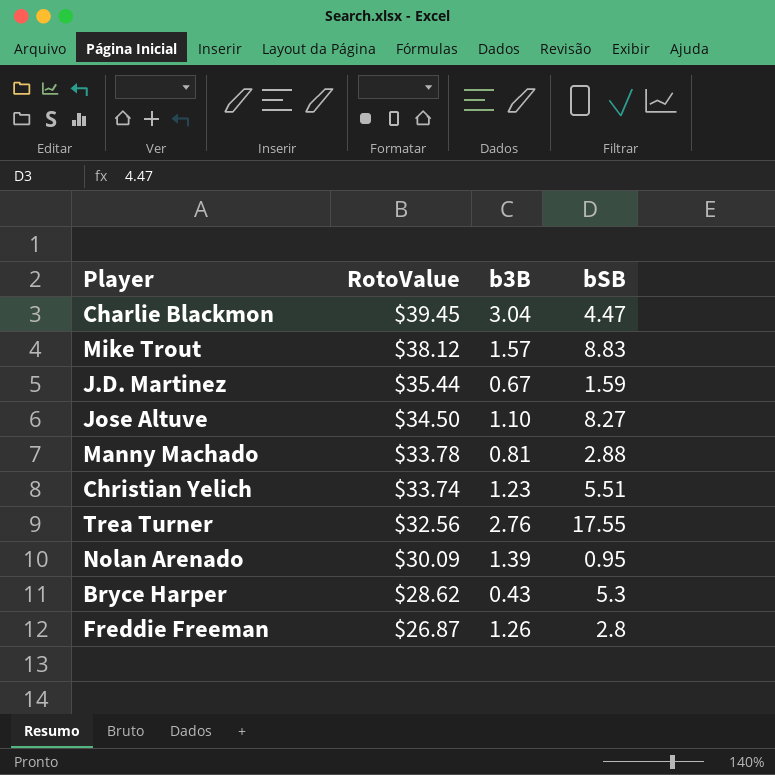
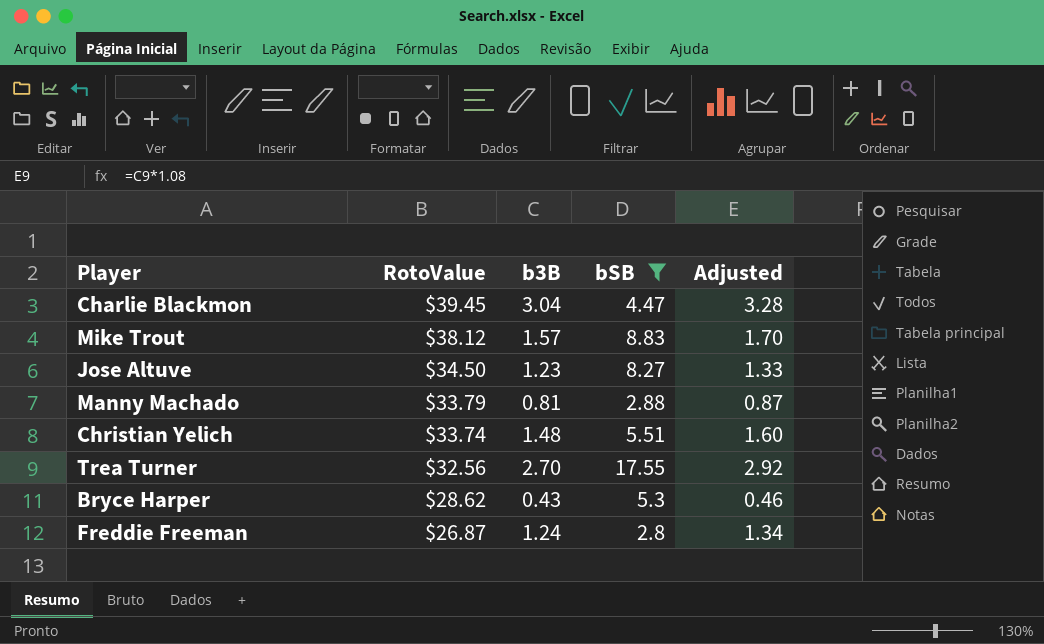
filter: none -> bSB >= 2.8
column Adjusted | formula: none -> [b3B] * 1.08
Jose Altuve | b3B: 1.10 -> 1.23
Manny Machado | RotoValue: $33.78 -> $33.79
Christian Yelich | b3B: 1.23 -> 1.48
Trea Turner | b3B: 2.76 -> 2.70
Freddie Freeman | b3B: 1.26 -> 1.24

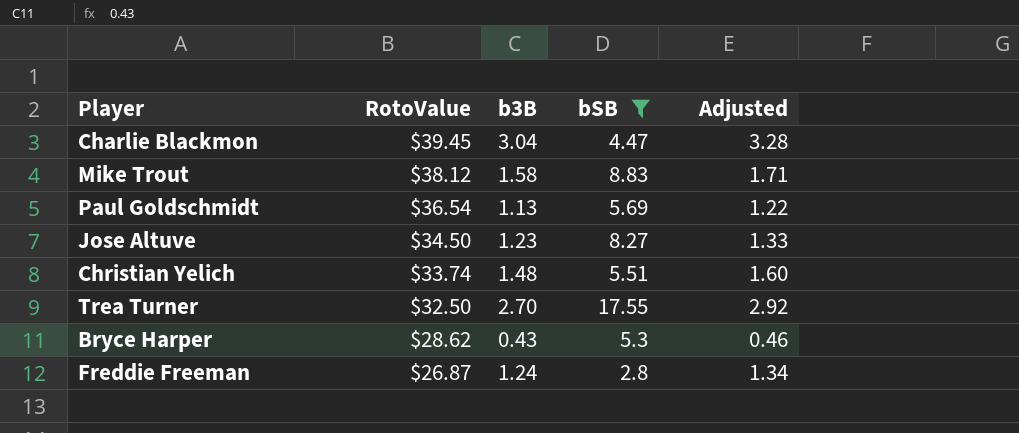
row Manny Machado: $33.79 | 0.81 | 2.88 | 0.87 -> none
Mike Trout | b3B: 1.57 -> 1.58
Mike Trout | Adjusted: 1.70 -> 1.71
row Paul Goldschmidt: none -> $36.54 | 1.13 | 5.69 | 1.22
Trea Turner | RotoValue: $32.56 -> $32.50

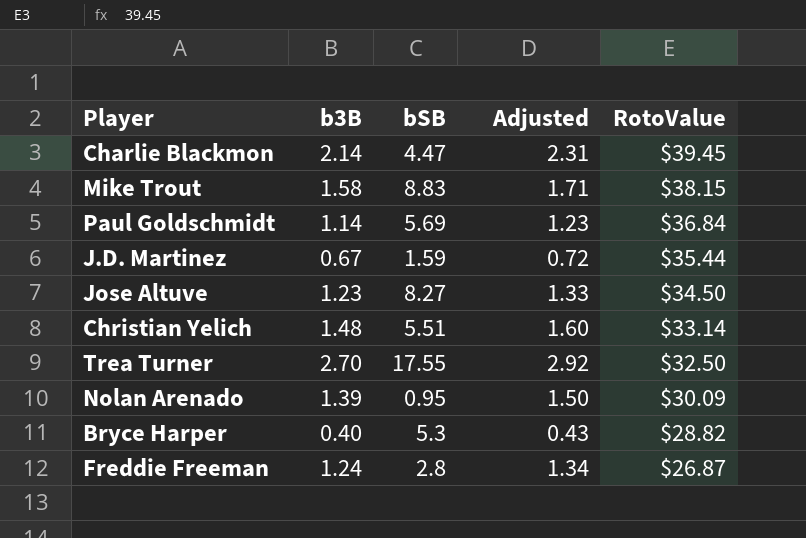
filter: bSB >= 2.8 -> none
column RotoValue | position: 2 -> 5
Charlie Blackmon | b3B: 3.04 -> 2.14
Charlie Blackmon | Adjusted: 3.28 -> 2.31
Mike Trout | RotoValue: $38.12 -> $38.15
Paul Goldschmidt | b3B: 1.13 -> 1.14
Paul Goldschmidt | Adjusted: 1.22 -> 1.23
Paul Goldschmidt | RotoValue: $36.54 -> $36.84
Christian Yelich | RotoValue: $33.74 -> $33.14
Bryce Harper | b3B: 0.43 -> 0.40
Bryce Harper | Adjusted: 0.46 -> 0.43
Bryce Harper | RotoValue: $28.62 -> $28.82

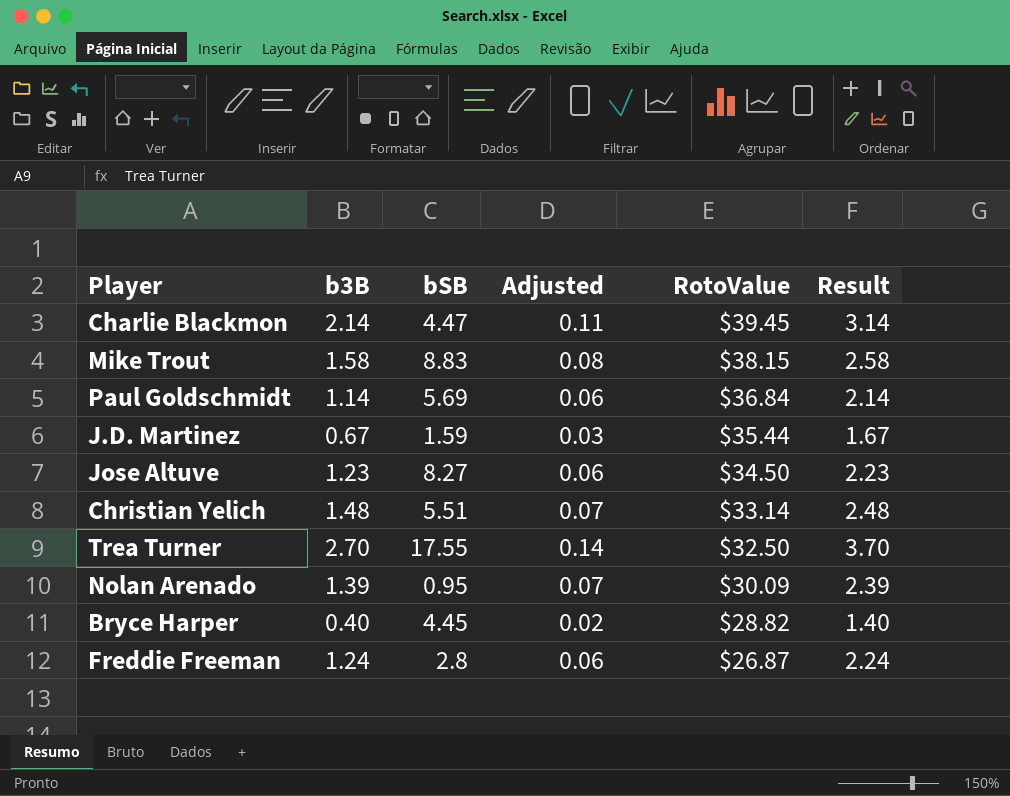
column Adjusted | formula: [b3B] * 1.08 -> [b3B] * 0.05
column Result | formula: none -> [b3B] + 1
Bryce Harper | bSB: 5.3 -> 4.45

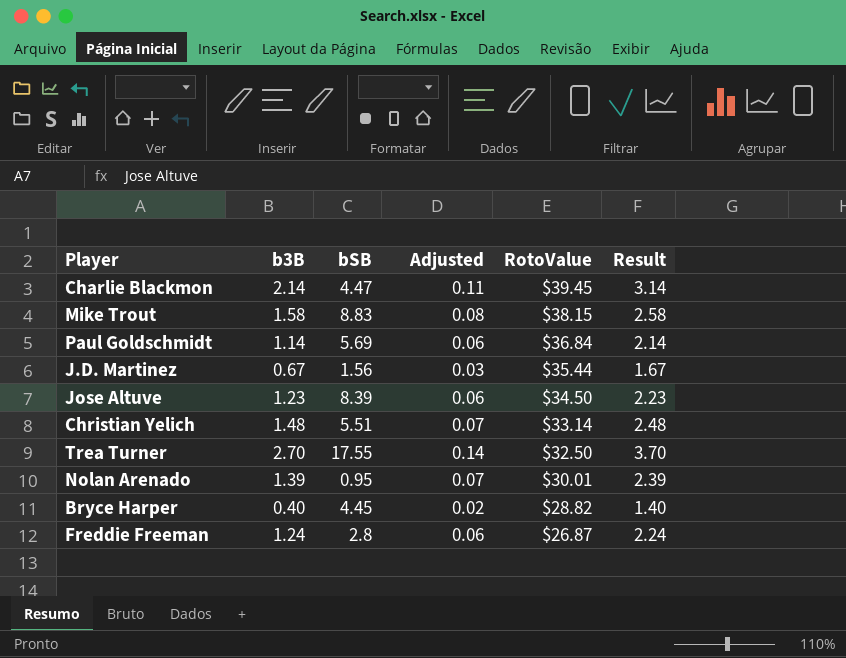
J.D. Martinez | bSB: 1.59 -> 1.56
Jose Altuve | bSB: 8.27 -> 8.39
Nolan Arenado | RotoValue: $30.09 -> $30.01

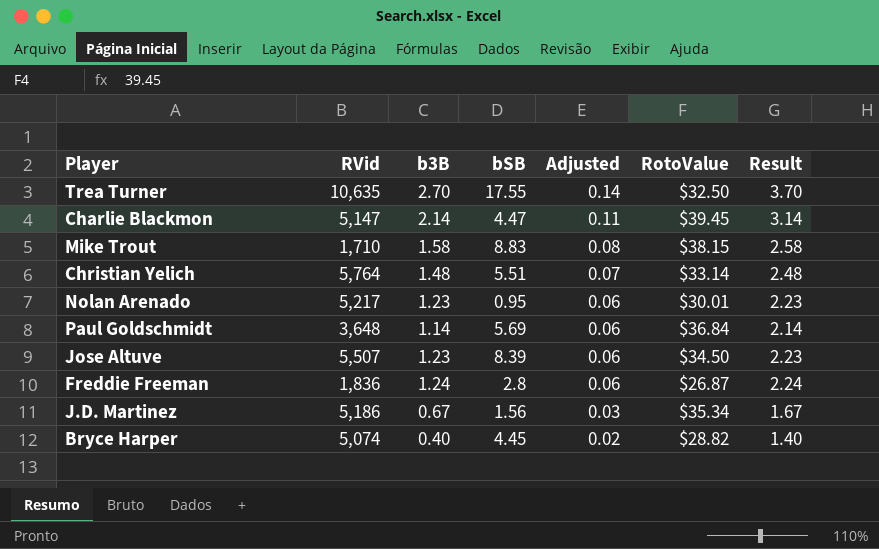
row order: RotoValue descending -> Adjusted descending
column RVid | position: none -> 2
Nolan Arenado | b3B: 1.39 -> 1.23
Nolan Arenado | Adjusted: 0.07 -> 0.06
Nolan Arenado | Result: 2.39 -> 2.23
J.D. Martinez | RotoValue: $35.44 -> $35.34

